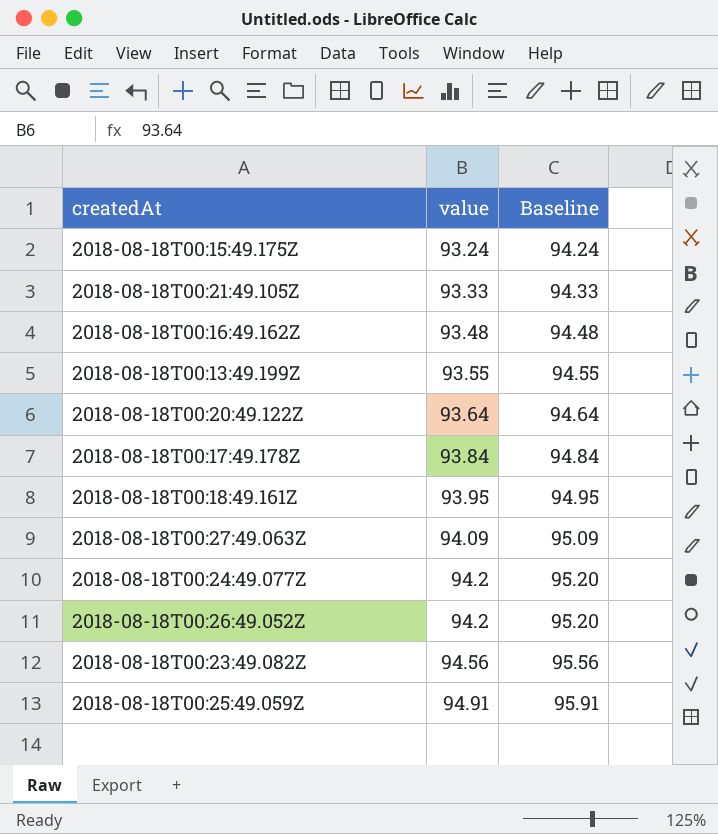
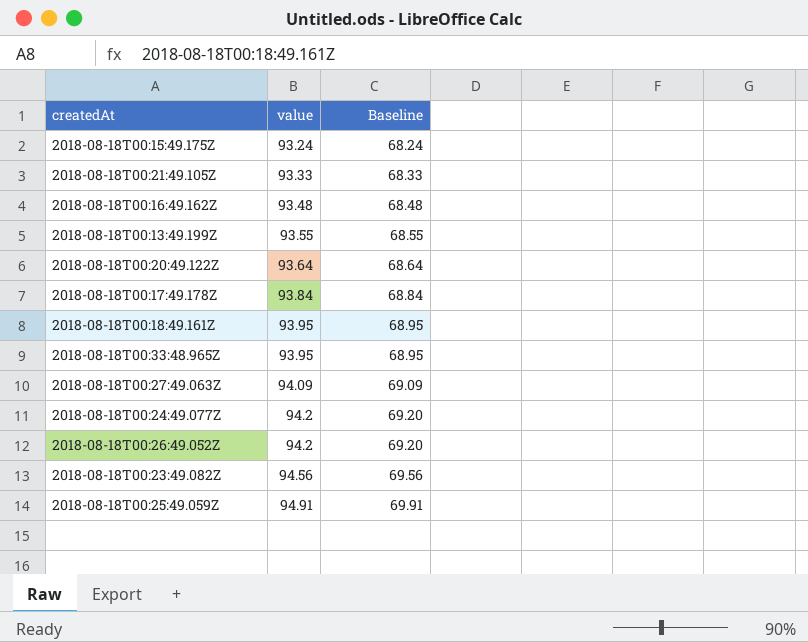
column Baseline | formula: [value] + 1 -> [value] - 25
row 2018-08-18T00:33:48.965Z: none -> 93.95 | 68.95

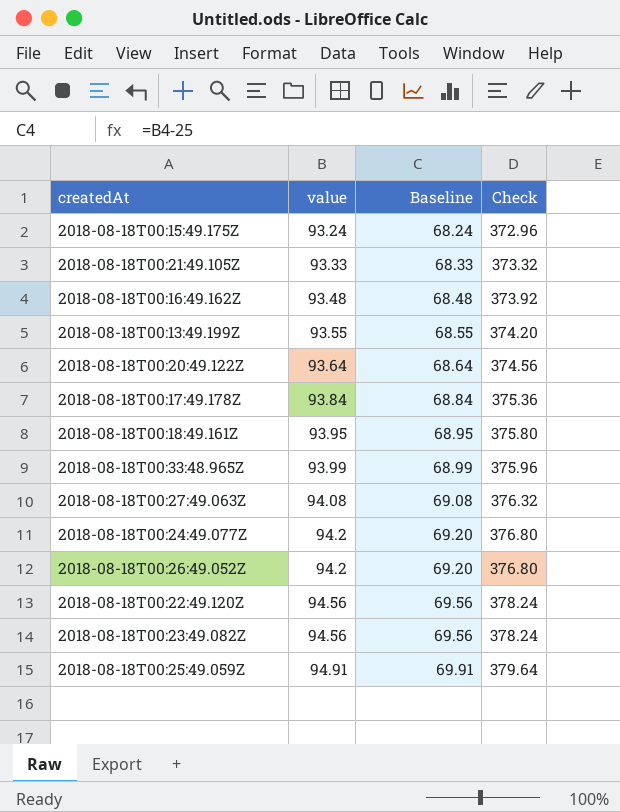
column Check | formula: none -> [value] * 4
2018-08-18T00:33:48.965Z | value: 93.95 -> 93.99
2018-08-18T00:33:48.965Z | Baseline: 68.95 -> 68.99
2018-08-18T00:27:49.063Z | value: 94.09 -> 94.08
2018-08-18T00:27:49.063Z | Baseline: 69.09 -> 69.08
row 2018-08-18T00:22:49.120Z: none -> 94.56 | 69.56 | 378.24

